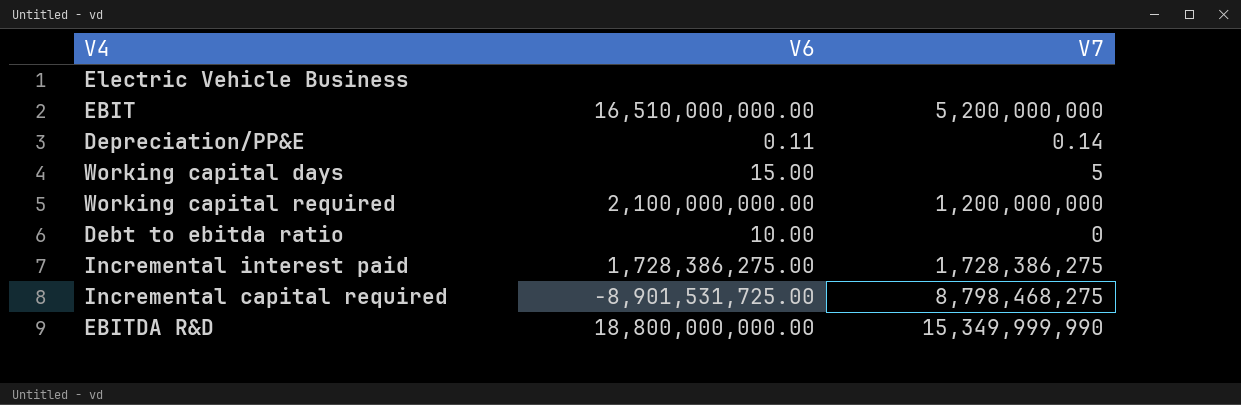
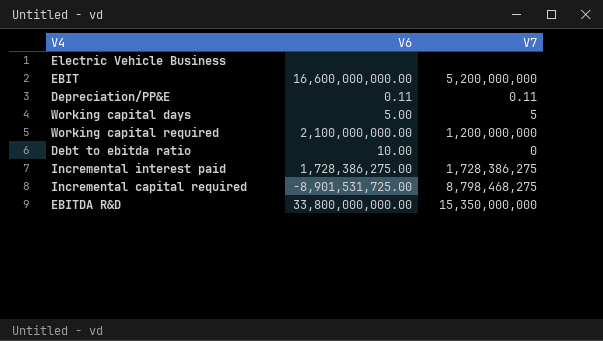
EBIT | V6: 16,510,000,000.00 -> 16,600,000,000.00
Depreciation/PP&E | V7: 0.14 -> 0.11
Working capital days | V6: 15.00 -> 5.00
EBITDA R&D | V6: 18,800,000,000.00 -> 33,800,000,000.00
EBITDA R&D | V7: 15,349,999,990 -> 15,350,000,000

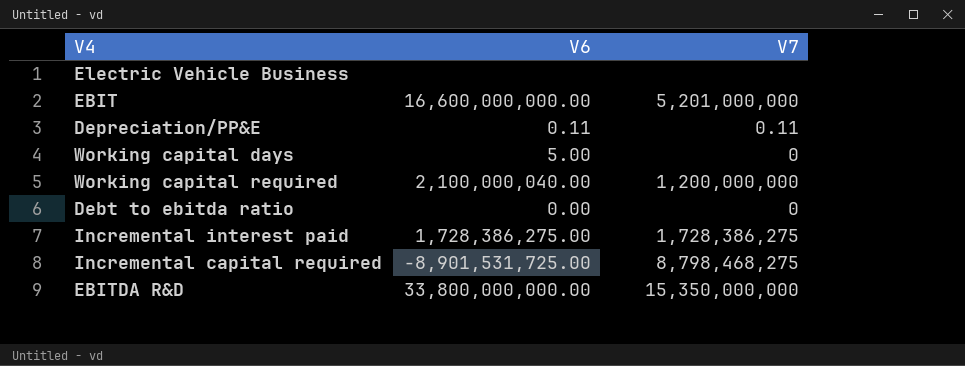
EBIT | V7: 5,200,000,000 -> 5,201,000,000
Working capital days | V7: 5 -> 0
Working capital required | V6: 2,100,000,000.00 -> 2,100,000,040.00
Debt to ebitda ratio | V6: 10.00 -> 0.00

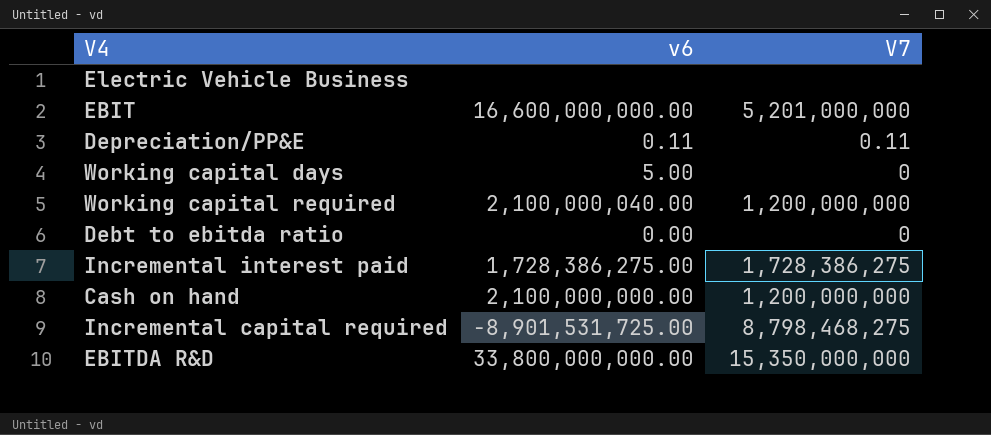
column name: V6 -> v6
row Cash on hand: none -> 2,100,000,000.00 | 1,200,000,000

